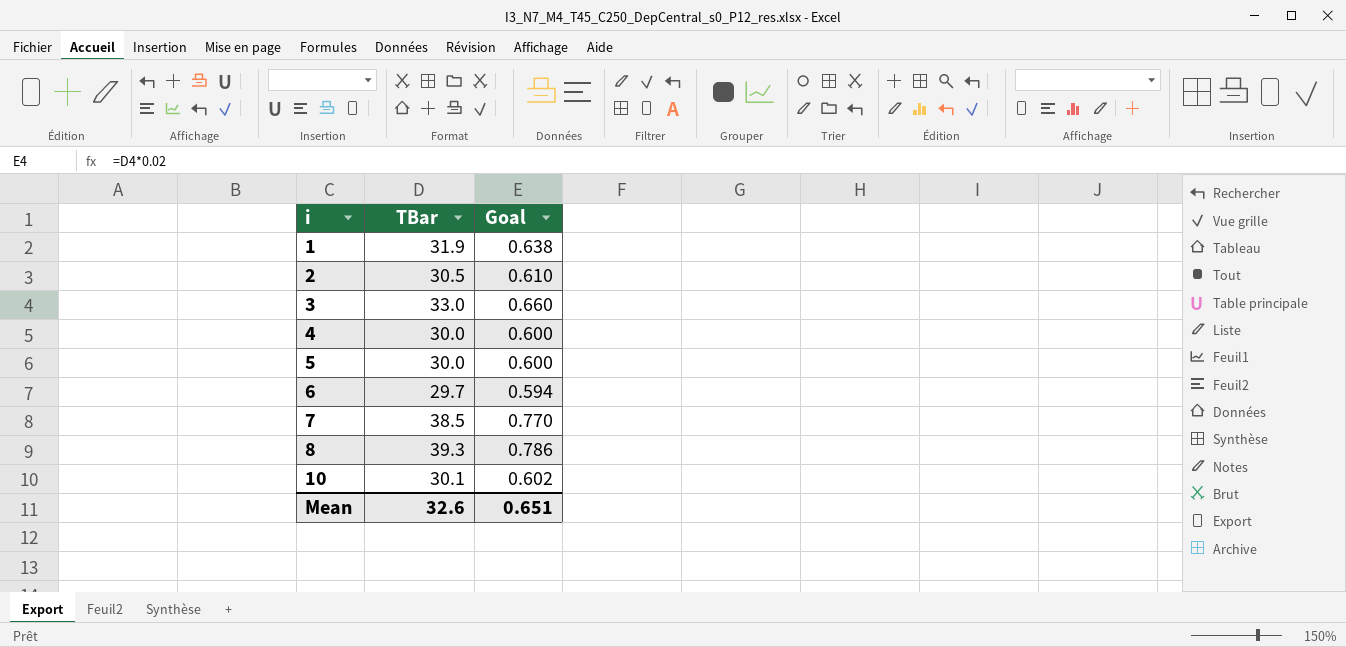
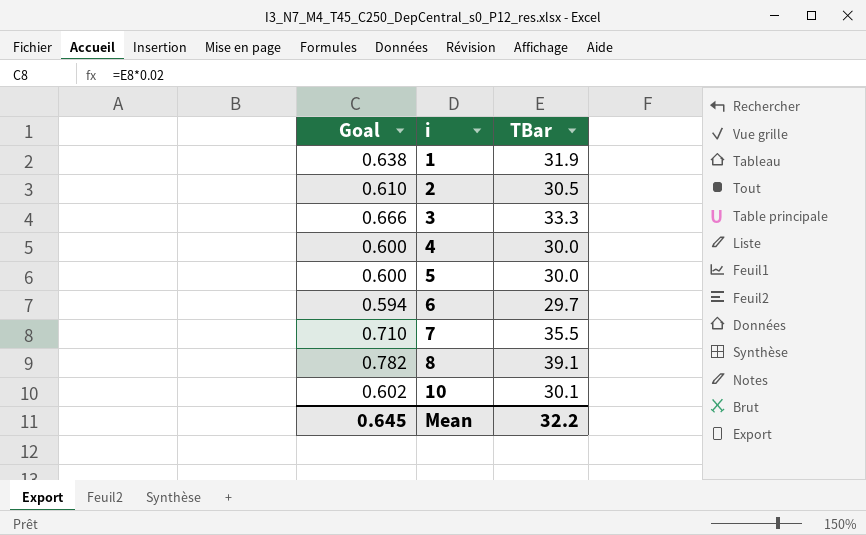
column Goal | position: 3 -> 1
3 | Goal: 0.660 -> 0.666
3 | TBar: 33.0 -> 33.3
7 | Goal: 0.770 -> 0.710
7 | TBar: 38.5 -> 35.5
8 | Goal: 0.786 -> 0.782
8 | TBar: 39.3 -> 39.1
Mean | Goal: 0.651 -> 0.645
Mean | TBar: 32.6 -> 32.2

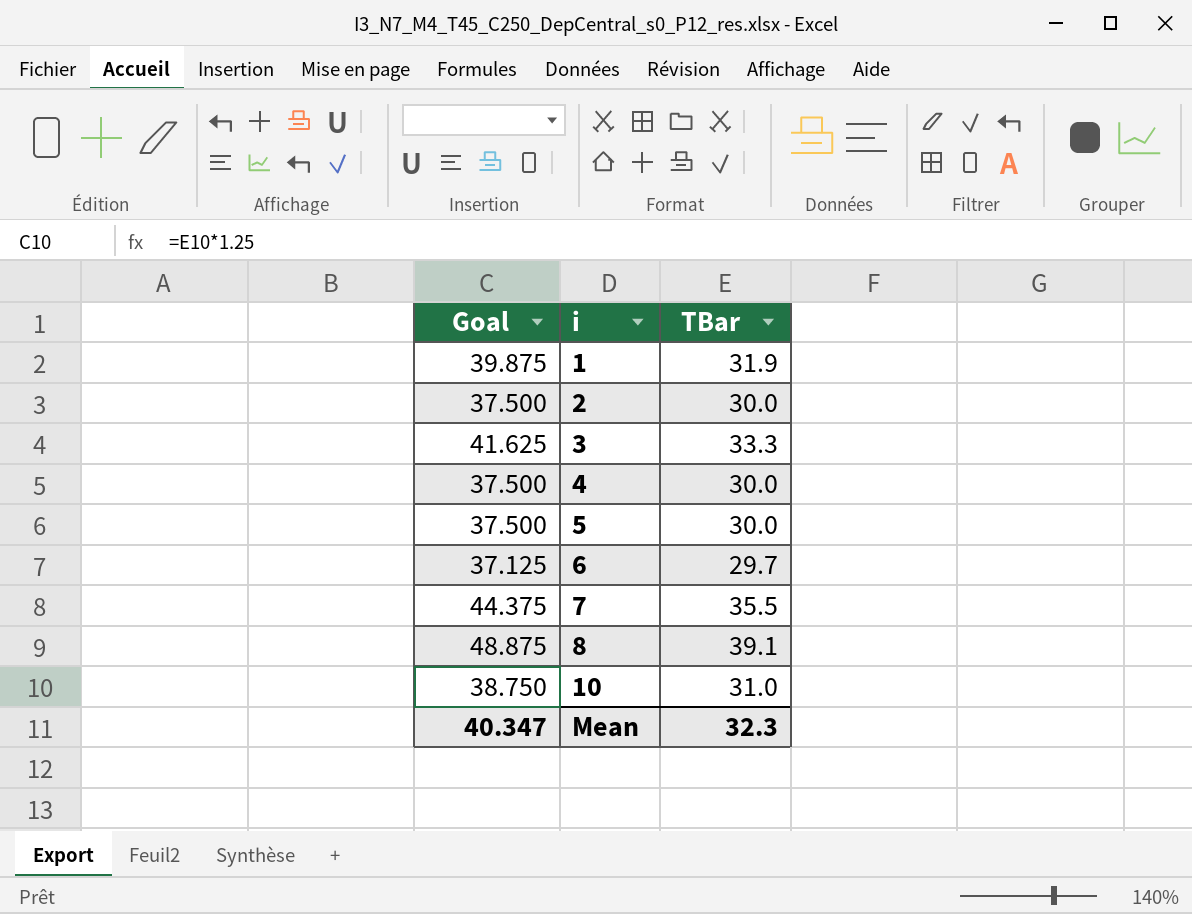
column Goal | formula: [TBar] * 0.02 -> [TBar] * 1.25
2 | TBar: 30.5 -> 30.0
10 | TBar: 30.1 -> 31.0
Mean | Goal: 0.645 -> 40.347
Mean | TBar: 32.2 -> 32.3

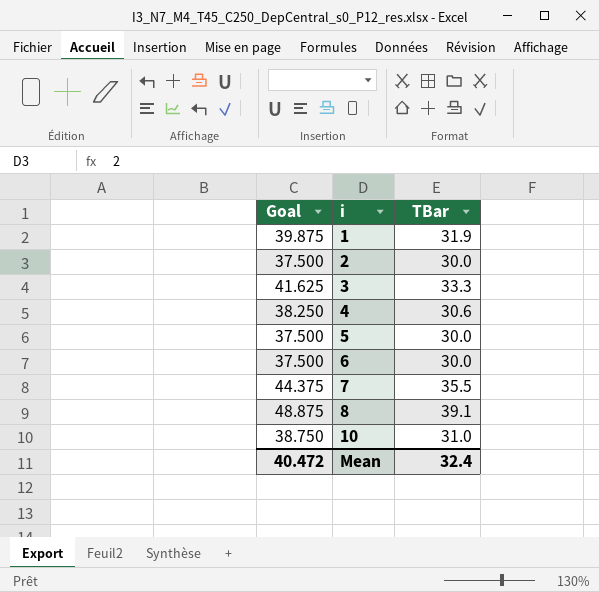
4 | Goal: 37.500 -> 38.250
4 | TBar: 30.0 -> 30.6
6 | Goal: 37.125 -> 37.500
6 | TBar: 29.7 -> 30.0
Mean | Goal: 40.347 -> 40.472
Mean | TBar: 32.3 -> 32.4

